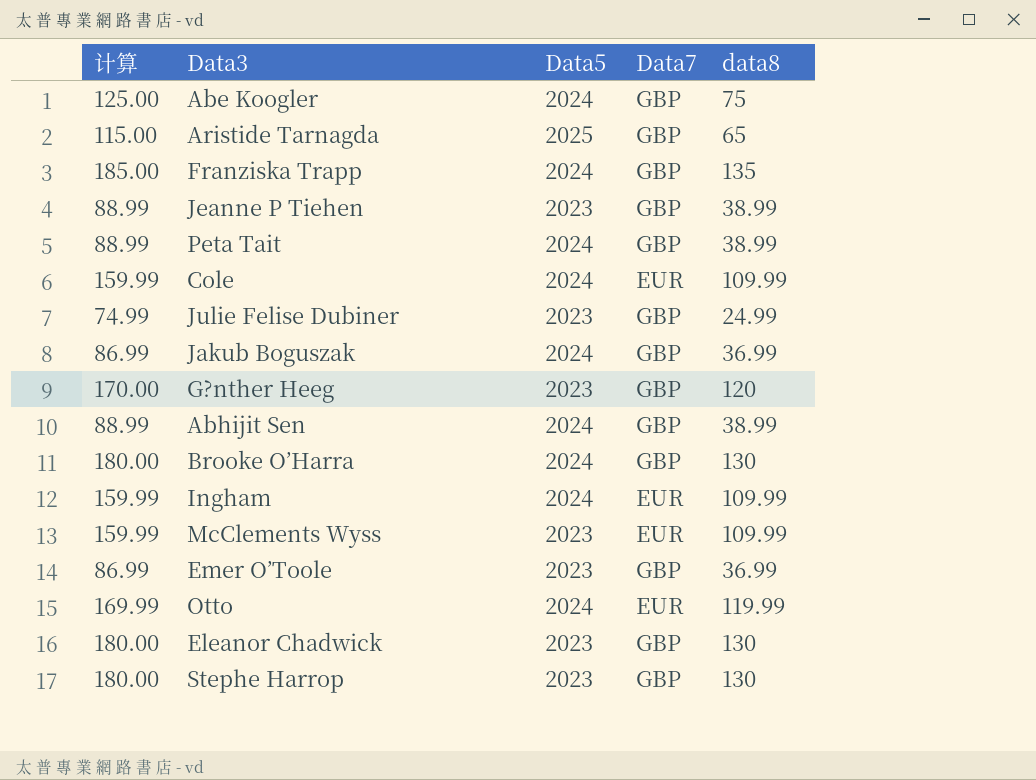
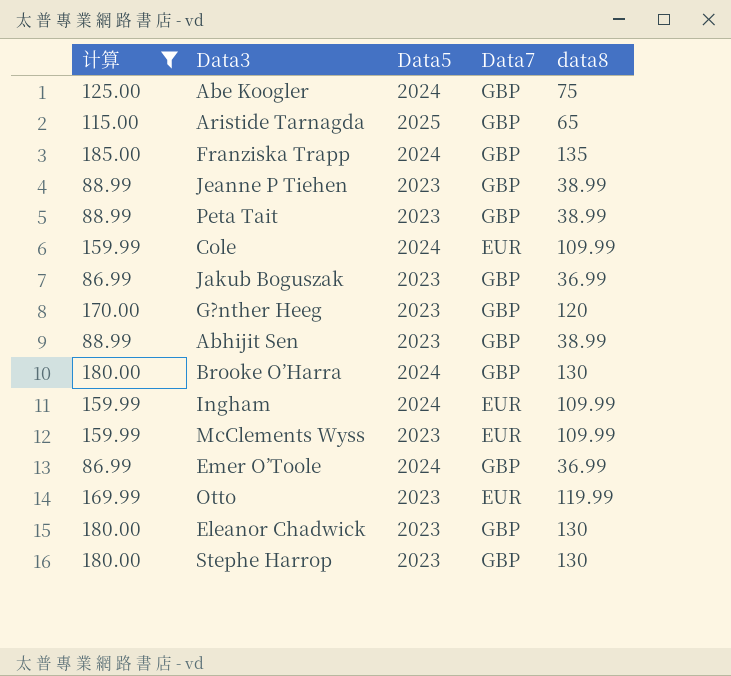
filter: none -> 计算 != 74.99
Peta Tait | Data5: 2024 -> 2023
Jakub Boguszak | Data5: 2024 -> 2023
Abhijit Sen | Data5: 2024 -> 2023
Emer O’Toole | Data5: 2023 -> 2024
Otto | Data5: 2024 -> 2023

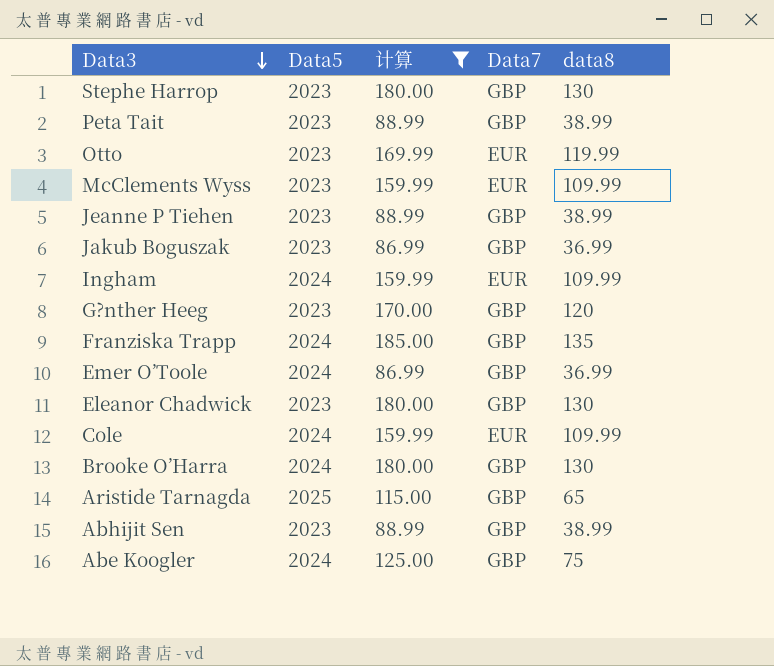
row order: none -> Data3 descending
column 计算 | position: 1 -> 3

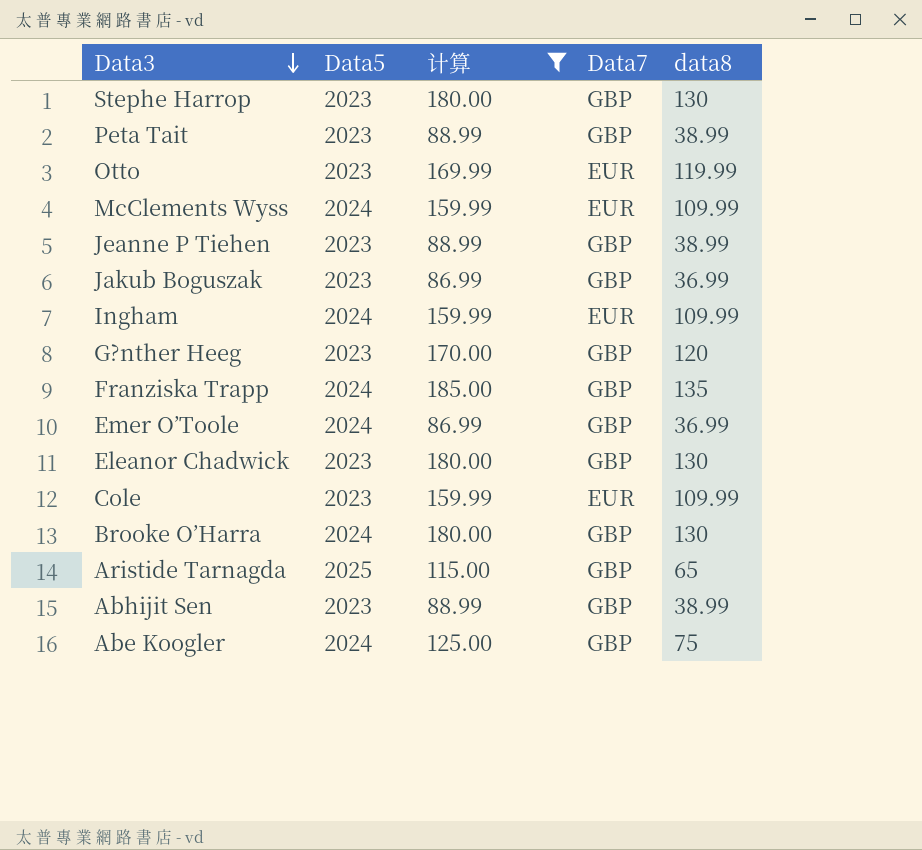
McClements Wyss | Data5: 2023 -> 2024
Cole | Data5: 2024 -> 2023

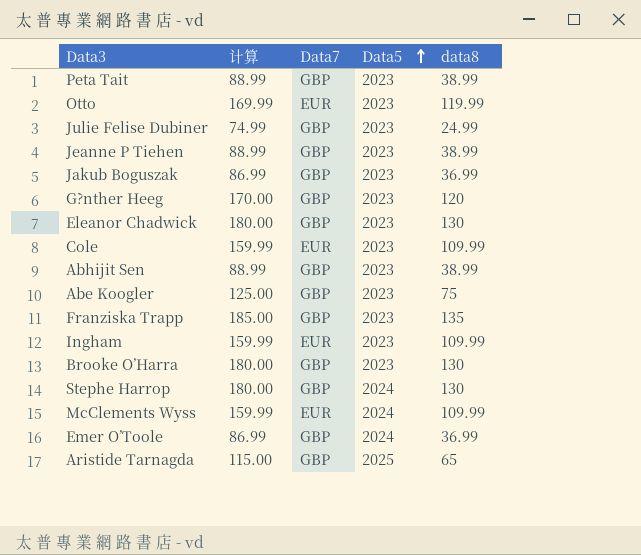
filter: 计算 != 74.99 -> none
row order: Data3 descending -> Data5 ascending
column Data5 | position: 2 -> 4
Abe Koogler | Data5: 2024 -> 2023
Franziska Trapp | Data5: 2024 -> 2023
Ingham | Data5: 2024 -> 2023
Brooke O’Harra | Data5: 2024 -> 2023
Stephe Harrop | Data5: 2023 -> 2024

